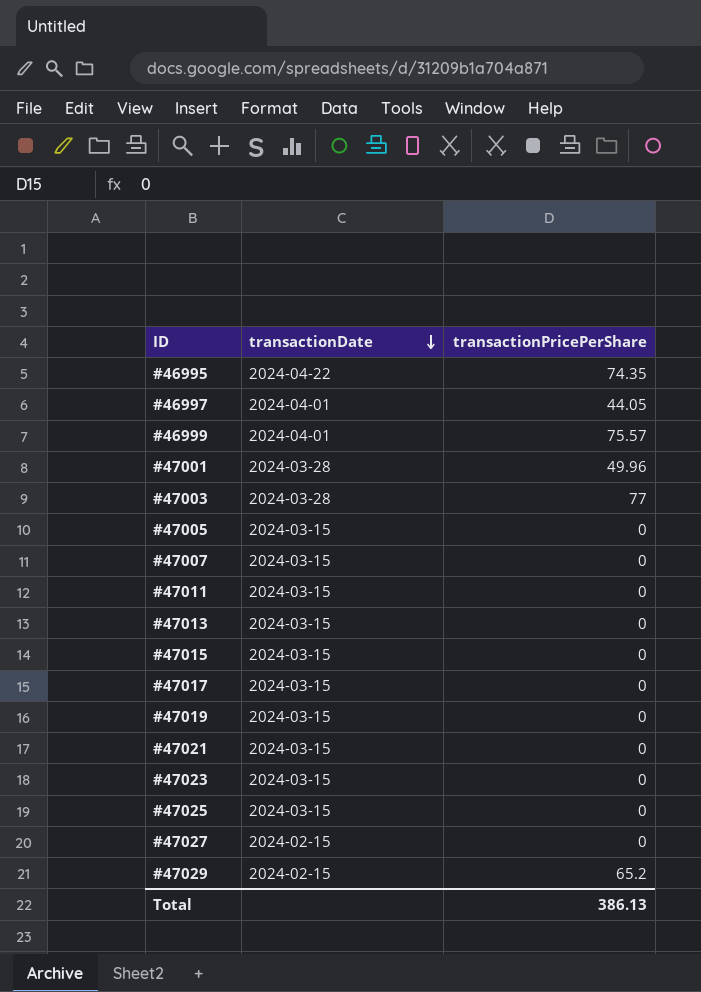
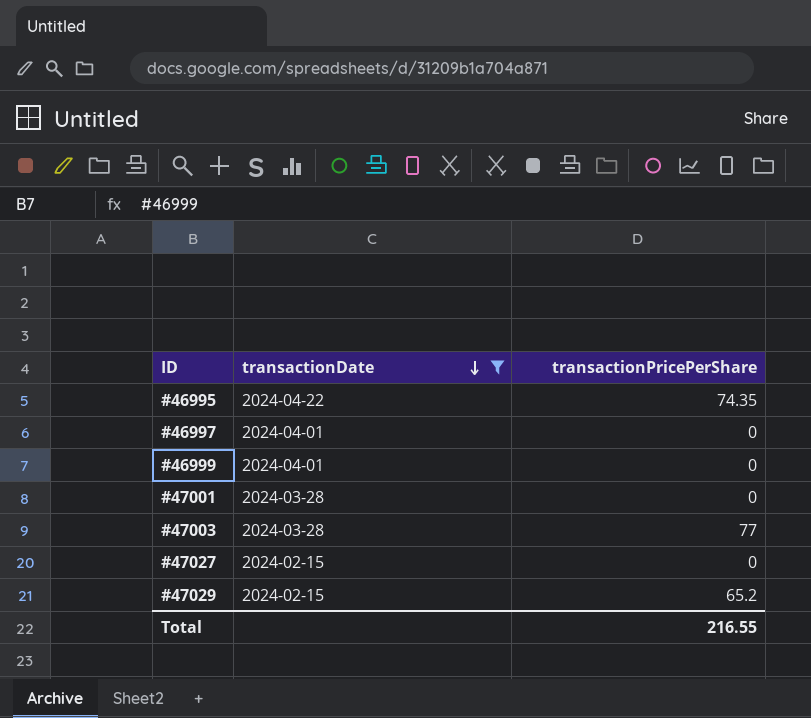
filter: none -> transactionDate != 2024-03-15
#46997 | transactionPricePerShare: 44.05 -> 0
#46999 | transactionPricePerShare: 75.57 -> 0
#47001 | transactionPricePerShare: 49.96 -> 0
Total | transactionPricePerShare: 386.13 -> 216.55

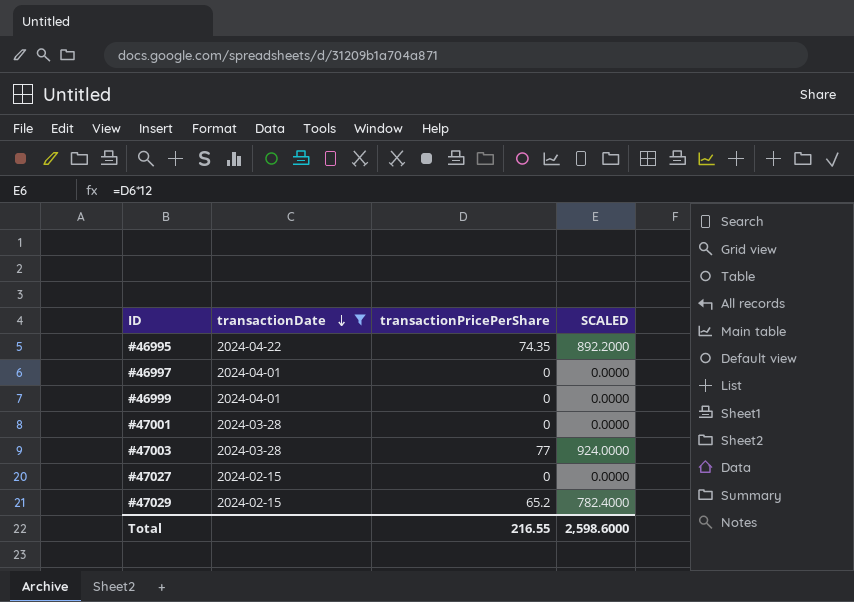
column SCALED | formula: none -> [transactionPricePerShare] * 12

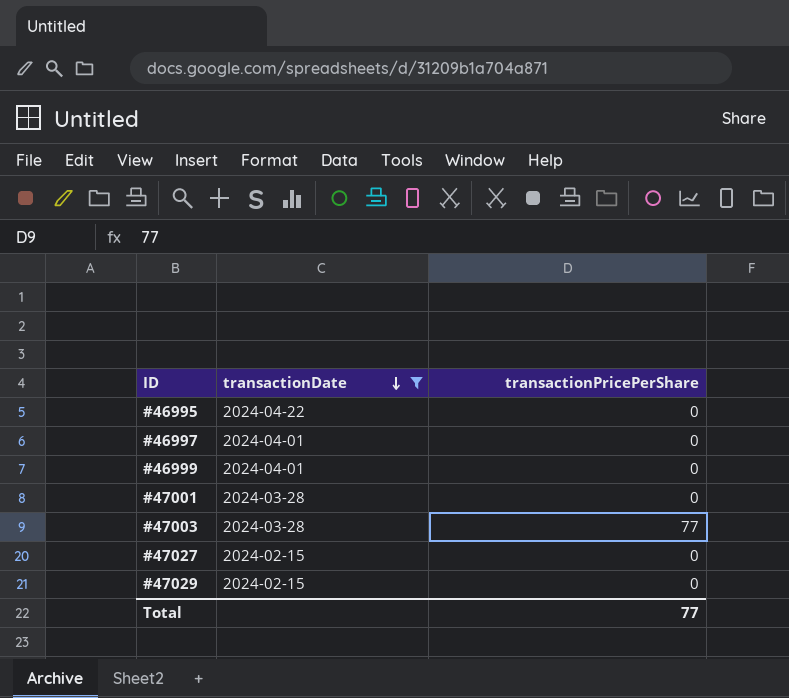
column SCALED | formula: [transactionPricePerShare] * 12 -> none
#46995 | transactionPricePerShare: 74.35 -> 0
#47029 | transactionPricePerShare: 65.2 -> 0
Total | transactionPricePerShare: 216.55 -> 77

